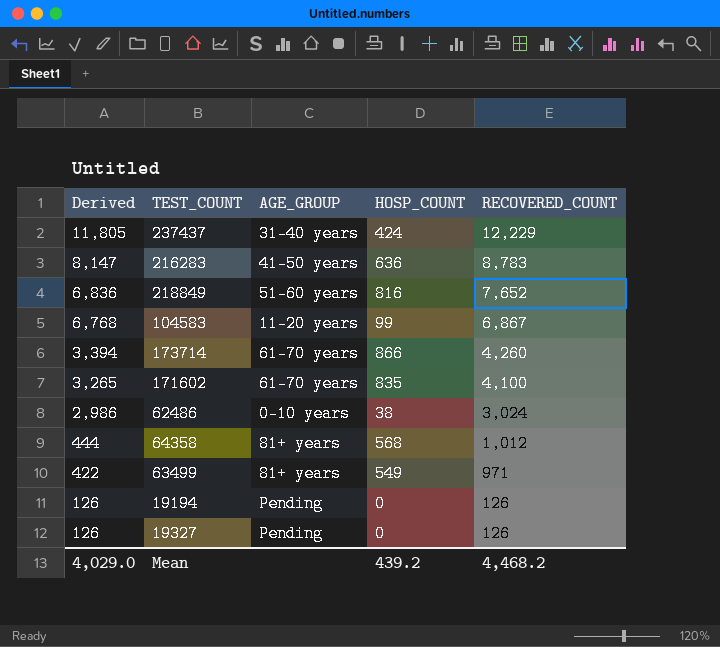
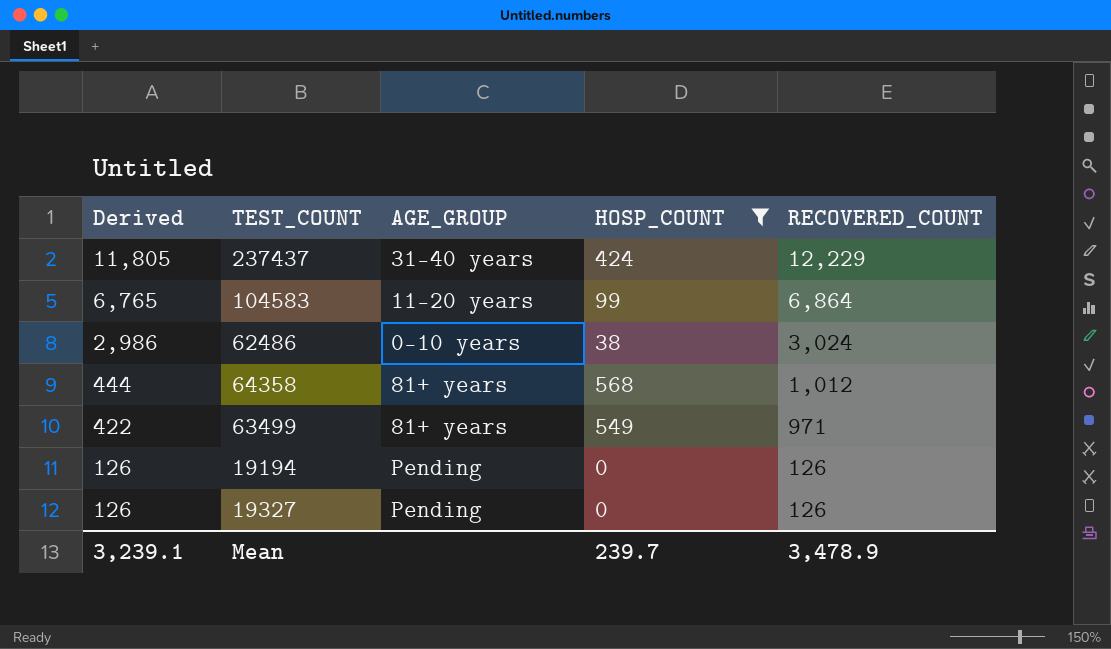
filter: none -> HOSP_COUNT <= 568
104583 | Derived: 6,768 -> 6,765
104583 | RECOVERED_COUNT: 6,867 -> 6,864
Mean | Derived: 4,029.0 -> 3,239.1
Mean | HOSP_COUNT: 439.2 -> 239.7
Mean | RECOVERED_COUNT: 4,468.2 -> 3,478.9

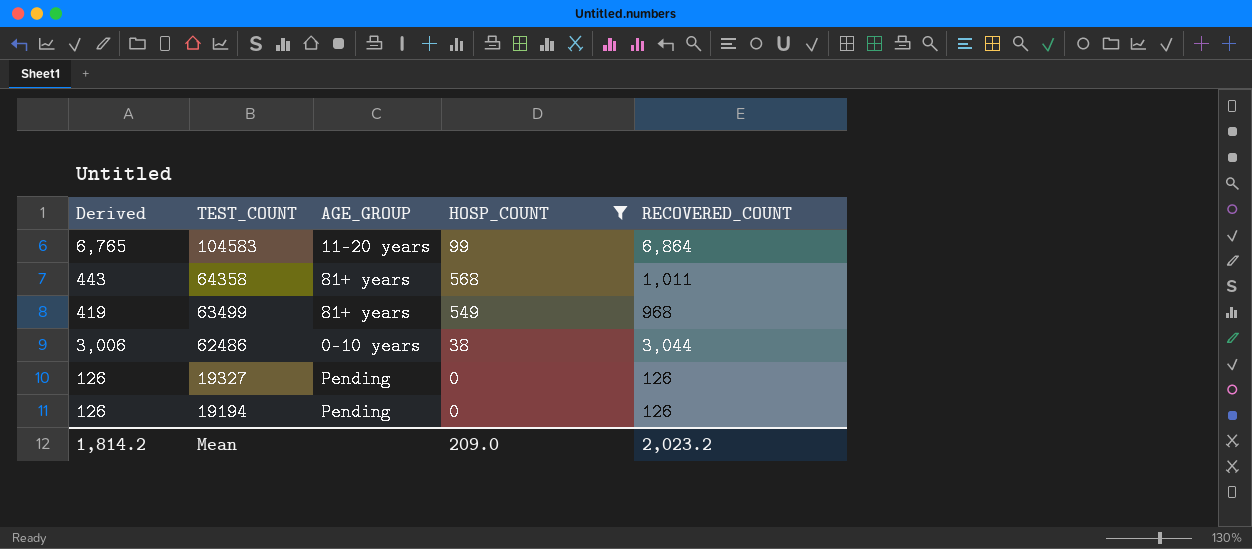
row order: Derived descending -> TEST_COUNT descending
row 237437: 11,805 | 31-40 years | 424 | 12,229 -> none
64358 | Derived: 444 -> 443
64358 | RECOVERED_COUNT: 1,012 -> 1,011
63499 | Derived: 422 -> 419
63499 | RECOVERED_COUNT: 971 -> 968
62486 | Derived: 2,986 -> 3,006
62486 | RECOVERED_COUNT: 3,024 -> 3,044
Mean | Derived: 3,239.1 -> 1,814.2
Mean | HOSP_COUNT: 239.7 -> 209.0
Mean | RECOVERED_COUNT: 3,478.9 -> 2,023.2

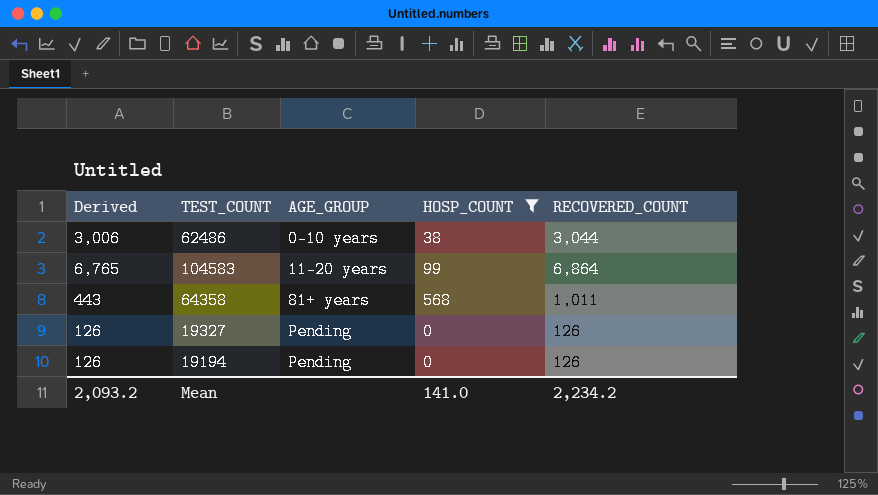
row order: TEST_COUNT descending -> AGE_GROUP ascending
row 63499: 419 | 81+ years | 549 | 968 -> none
Mean | Derived: 1,814.2 -> 2,093.2
Mean | HOSP_COUNT: 209.0 -> 141.0
Mean | RECOVERED_COUNT: 2,023.2 -> 2,234.2

